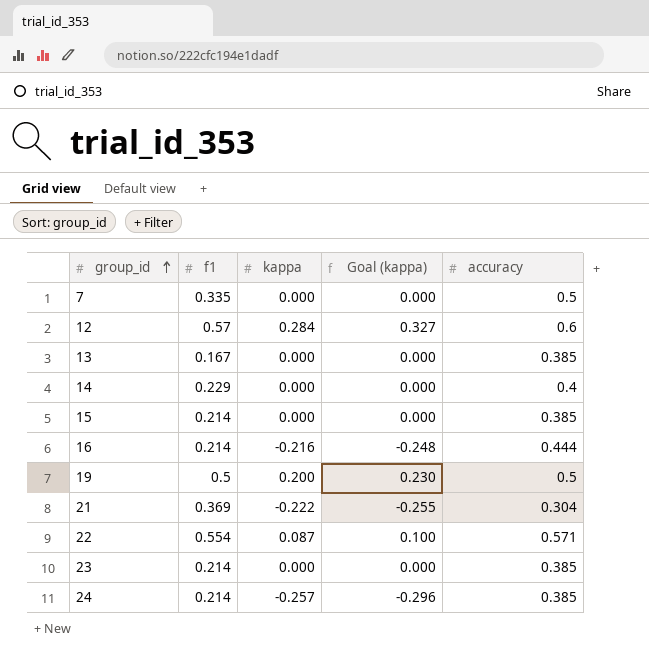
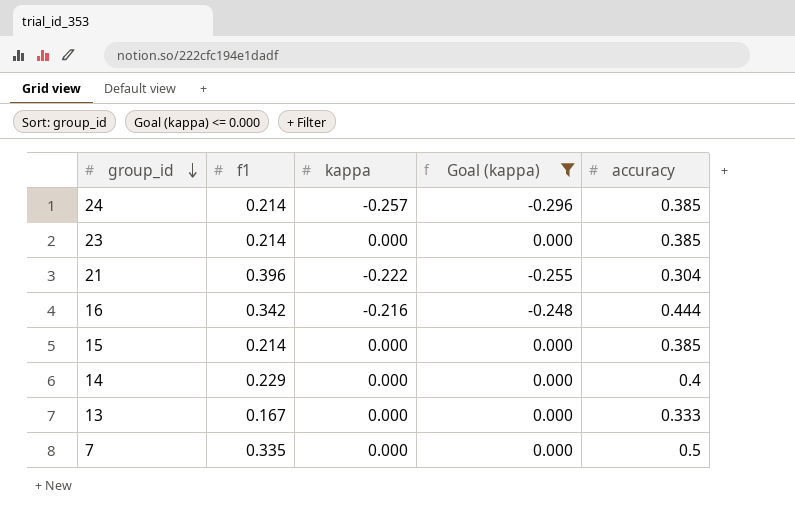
filter: none -> Goal (kappa) <= 0.000
row order: group_id ascending -> group_id descending
21 | f1: 0.369 -> 0.396
16 | f1: 0.214 -> 0.342
13 | accuracy: 0.385 -> 0.333

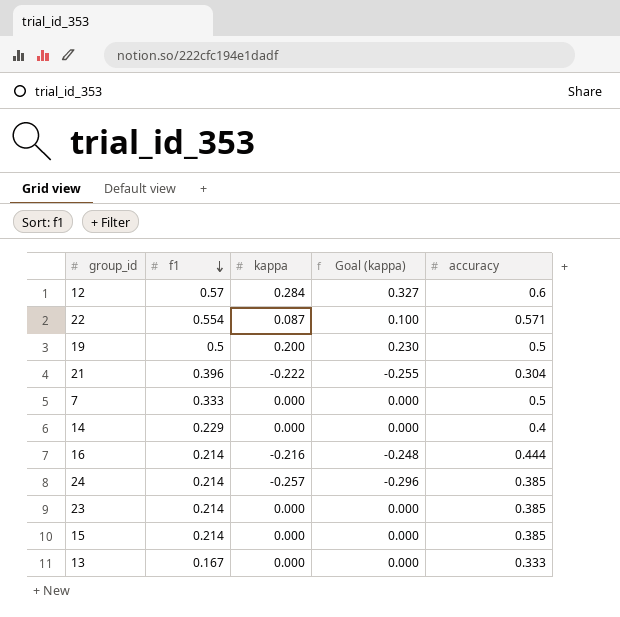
filter: Goal (kappa) <= 0.000 -> none
row order: group_id descending -> f1 descending
7 | f1: 0.335 -> 0.333
16 | f1: 0.342 -> 0.214

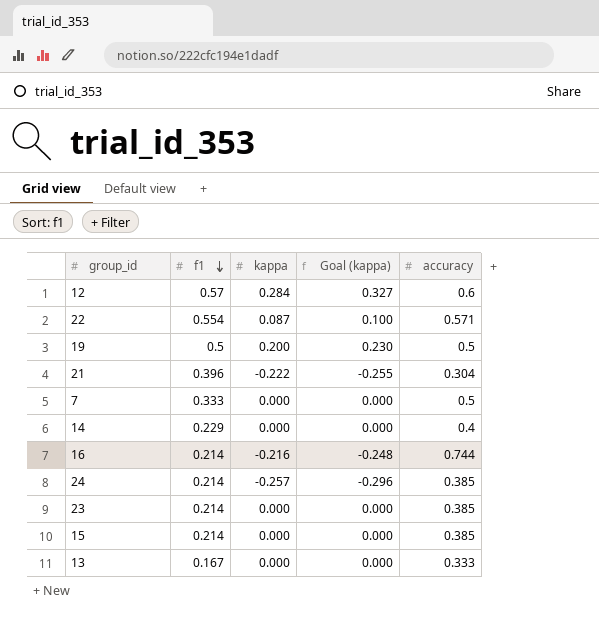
16 | accuracy: 0.444 -> 0.744

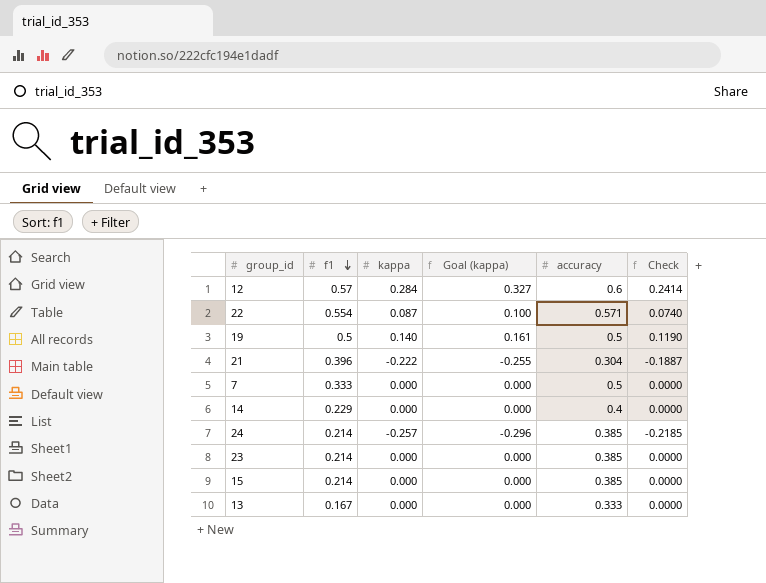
column Check | formula: none -> [kappa] * 0.85
row 16: 0.214 | -0.216 | -0.248 | 0.744 -> none
19 | kappa: 0.200 -> 0.140
19 | Goal (kappa): 0.230 -> 0.161

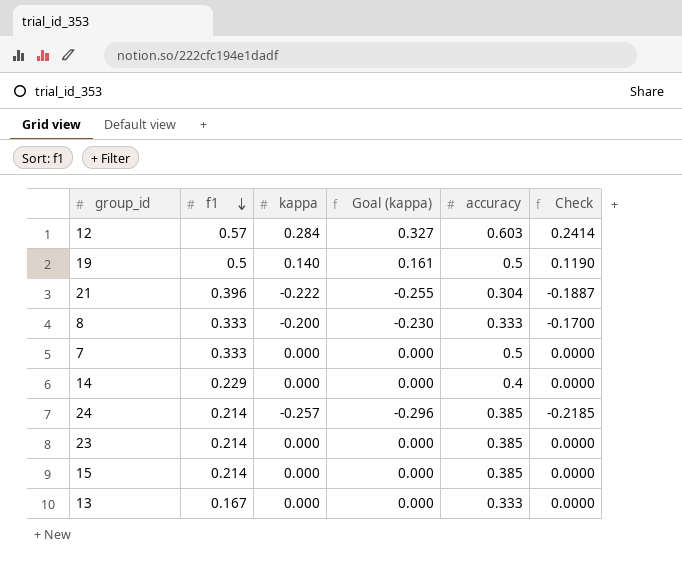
row 22: 0.554 | 0.087 | 0.100 | 0.571 | 0.0740 -> none
12 | accuracy: 0.6 -> 0.603
row 8: none -> 0.333 | -0.200 | -0.230 | 0.333 | -0.1700

